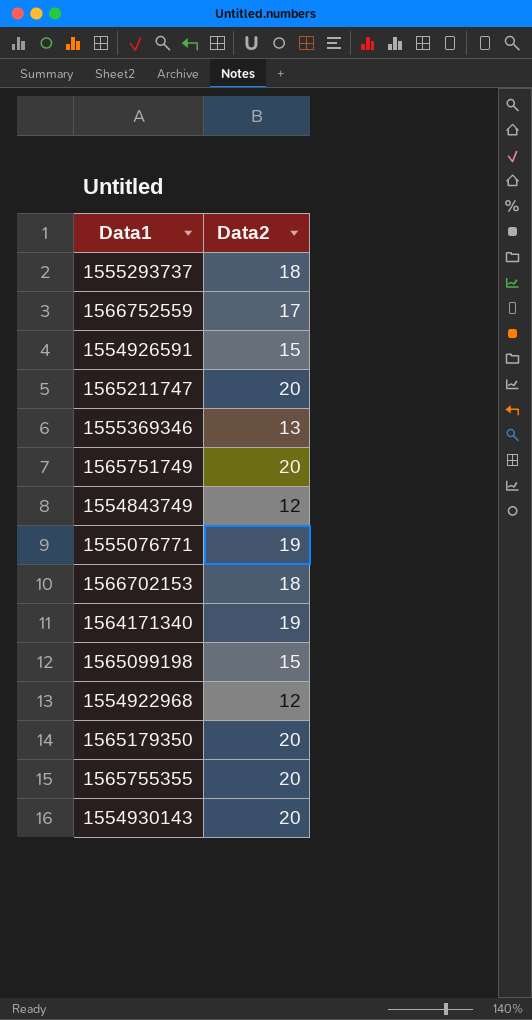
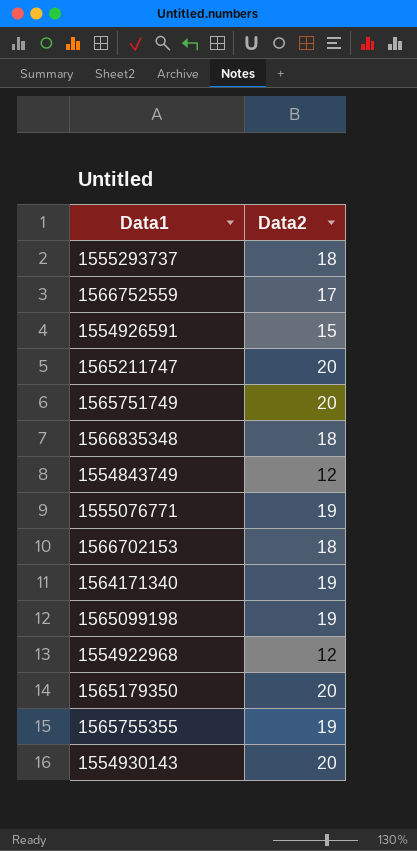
row 1555369346: 13 -> none
row 1566835348: none -> 18
1565099198 | Data2: 15 -> 19
1565755355 | Data2: 20 -> 19

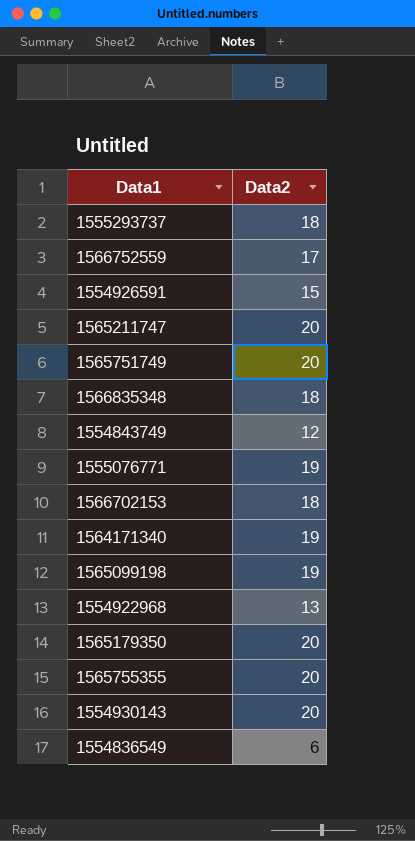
1554922968 | Data2: 12 -> 13
1565755355 | Data2: 19 -> 20
row 1554836549: none -> 6

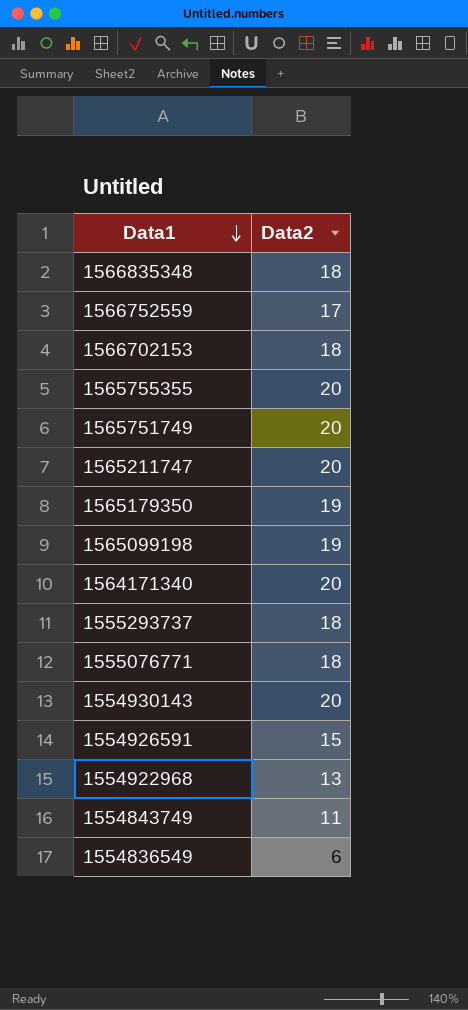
row order: none -> Data1 descending
1565179350 | Data2: 20 -> 19
1564171340 | Data2: 19 -> 20
1555076771 | Data2: 19 -> 18
1554843749 | Data2: 12 -> 11

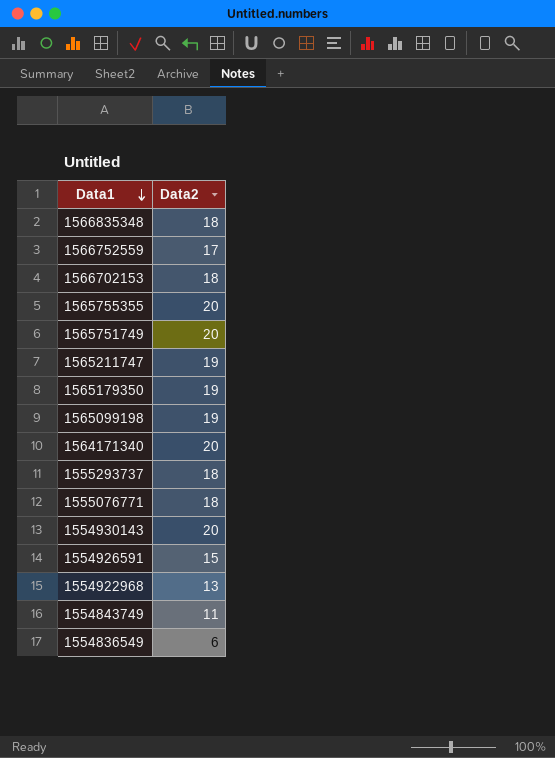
1565211747 | Data2: 20 -> 19

